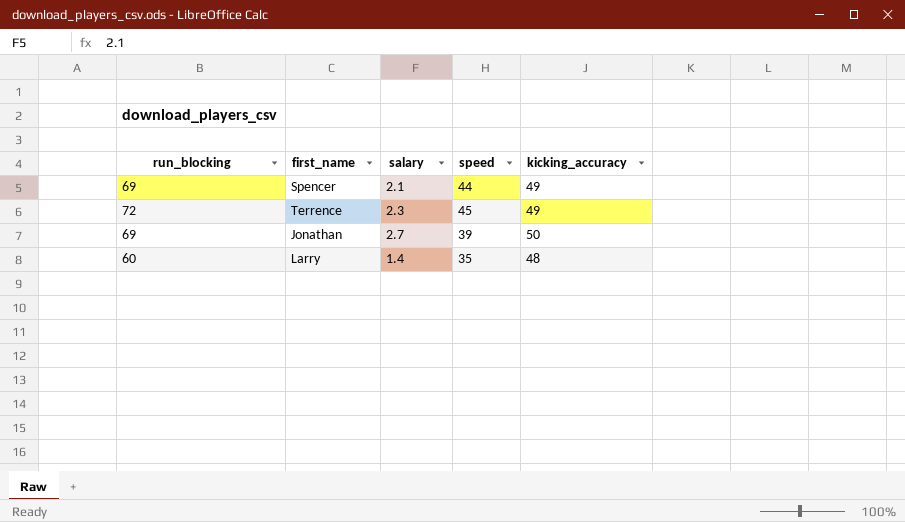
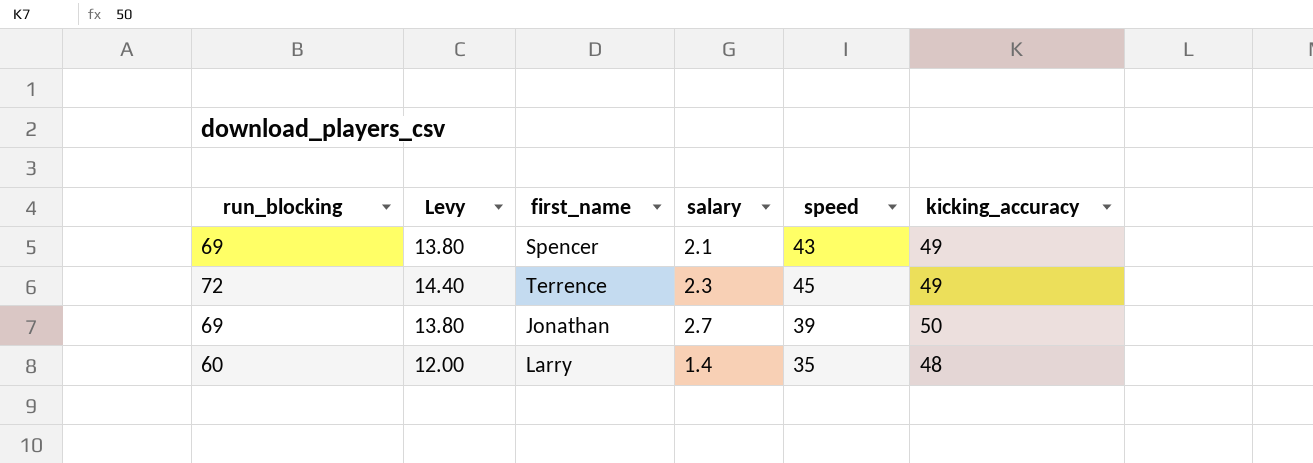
column Levy | formula: none -> [run_blocking] * 0.2
Spencer | speed: 44 -> 43

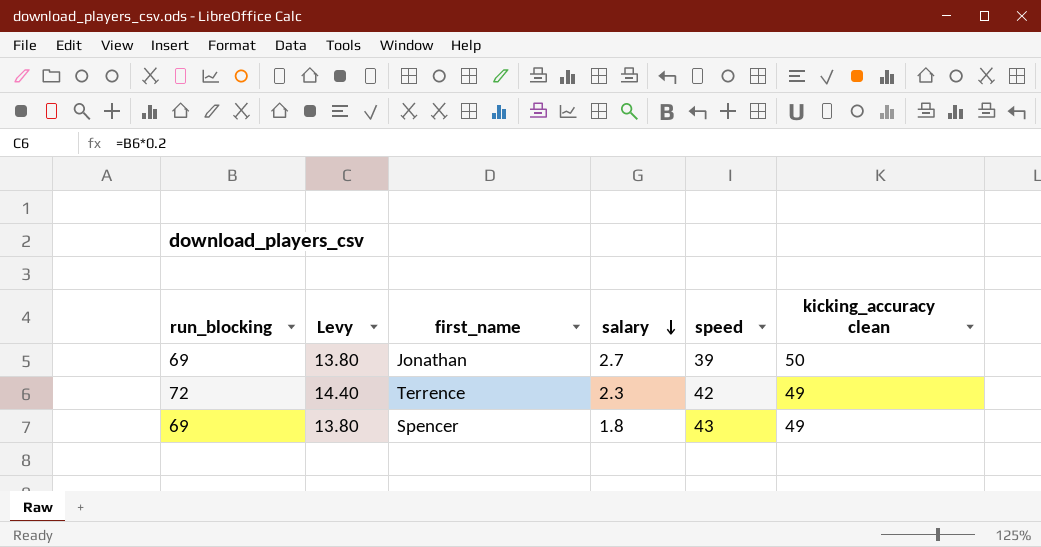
row order: none -> salary descending
column name: kicking_accuracy -> kicking_accuracy clean
row Larry: 60 | 12.00 | 1.4 | 35 | 48 -> none
Terrence | speed: 45 -> 42
Spencer | salary: 2.1 -> 1.8

